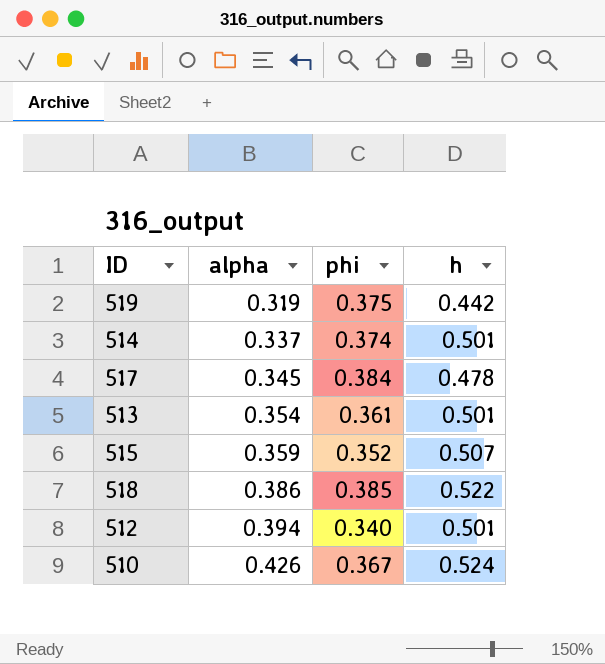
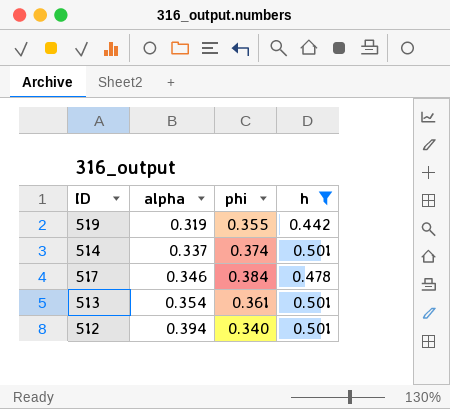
filter: none -> h <= 0.501
519 | phi: 0.375 -> 0.355
517 | alpha: 0.345 -> 0.346

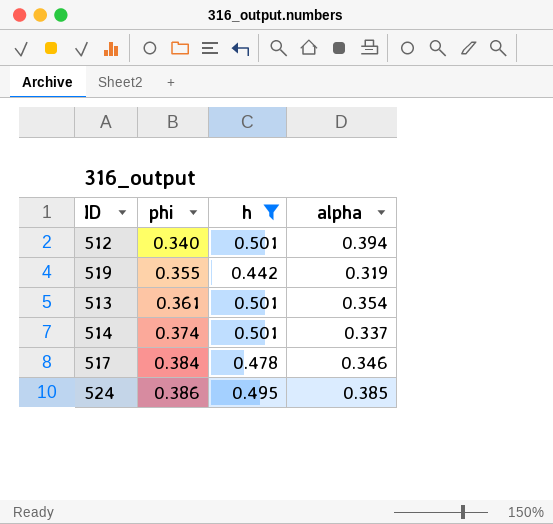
row order: alpha ascending -> phi ascending
column alpha | position: 2 -> 4
row 524: none -> 0.386 | 0.495 | 0.385

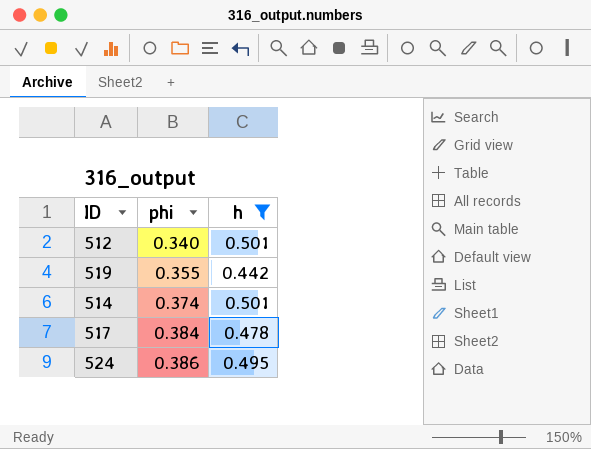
column alpha | position: 4 -> none
row 513: 0.361 | 0.501 | 0.354 -> none

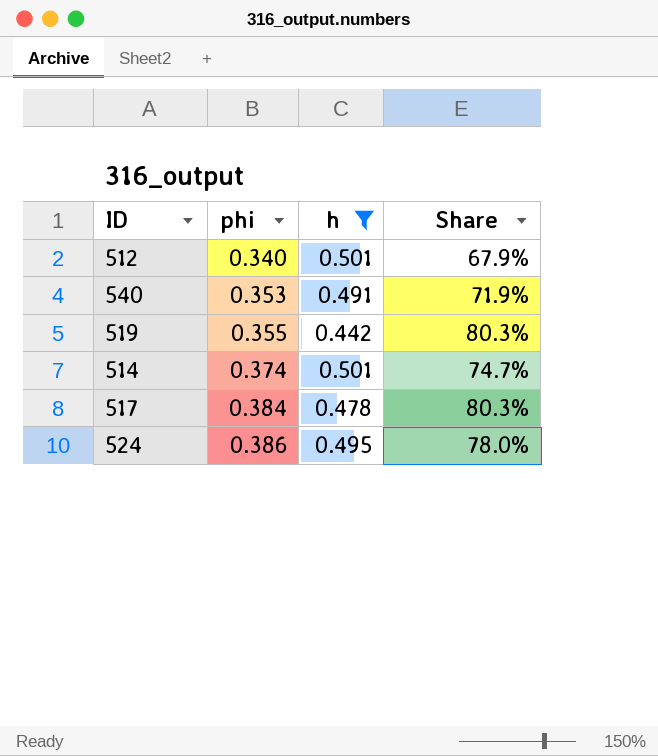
column Share | formula: none -> [phi] / [h]
row 540: none -> 0.353 | 0.491 | 71.9%

